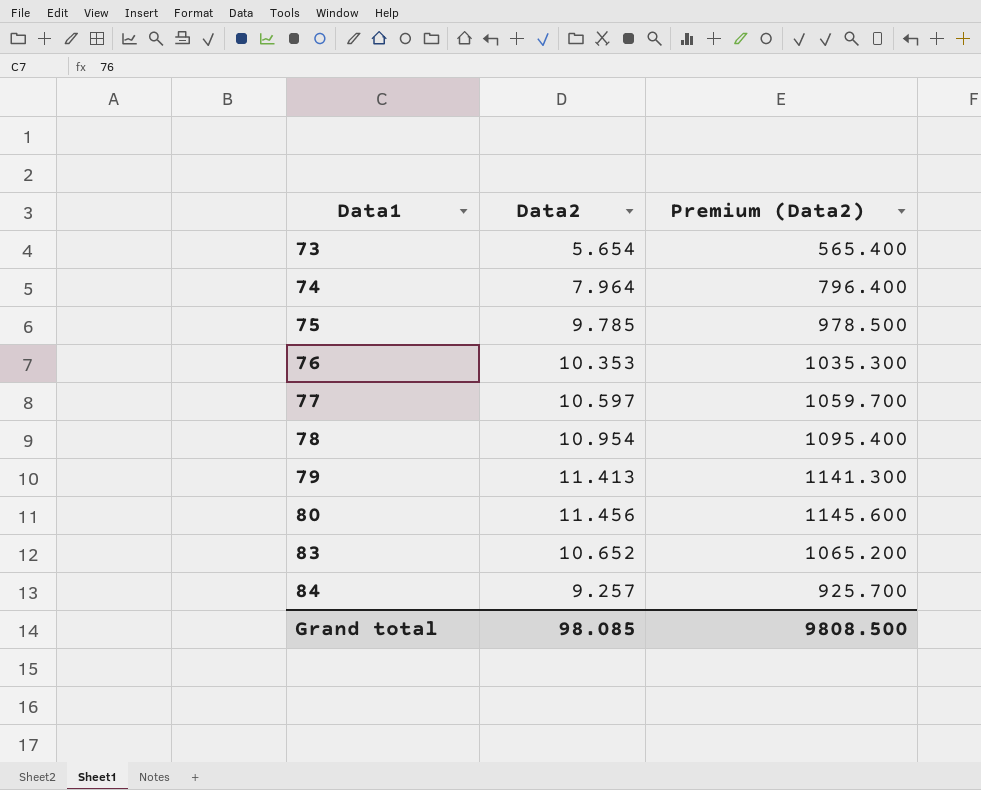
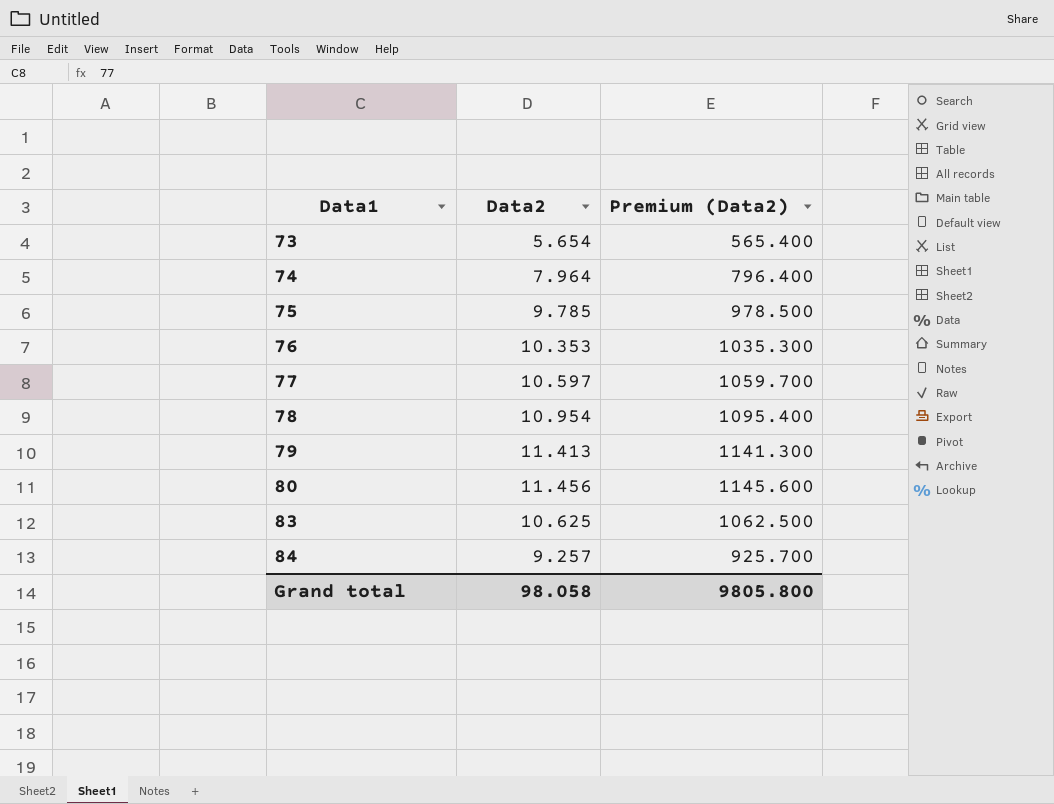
83 | Data2: 10.652 -> 10.625
83 | Premium (Data2): 1065.200 -> 1062.500
Grand total | Data2: 98.085 -> 98.058
Grand total | Premium (Data2): 9808.500 -> 9805.800

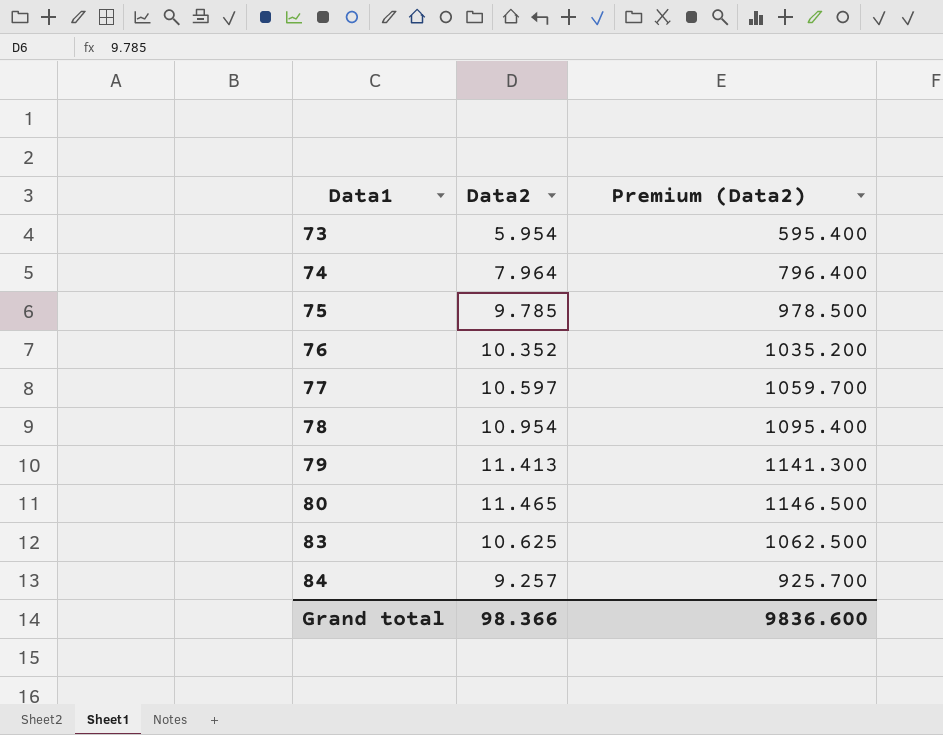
73 | Data2: 5.654 -> 5.954
73 | Premium (Data2): 565.400 -> 595.400
76 | Data2: 10.353 -> 10.352
76 | Premium (Data2): 1035.300 -> 1035.200
80 | Data2: 11.456 -> 11.465
80 | Premium (Data2): 1145.600 -> 1146.500
Grand total | Data2: 98.058 -> 98.366
Grand total | Premium (Data2): 9805.800 -> 9836.600

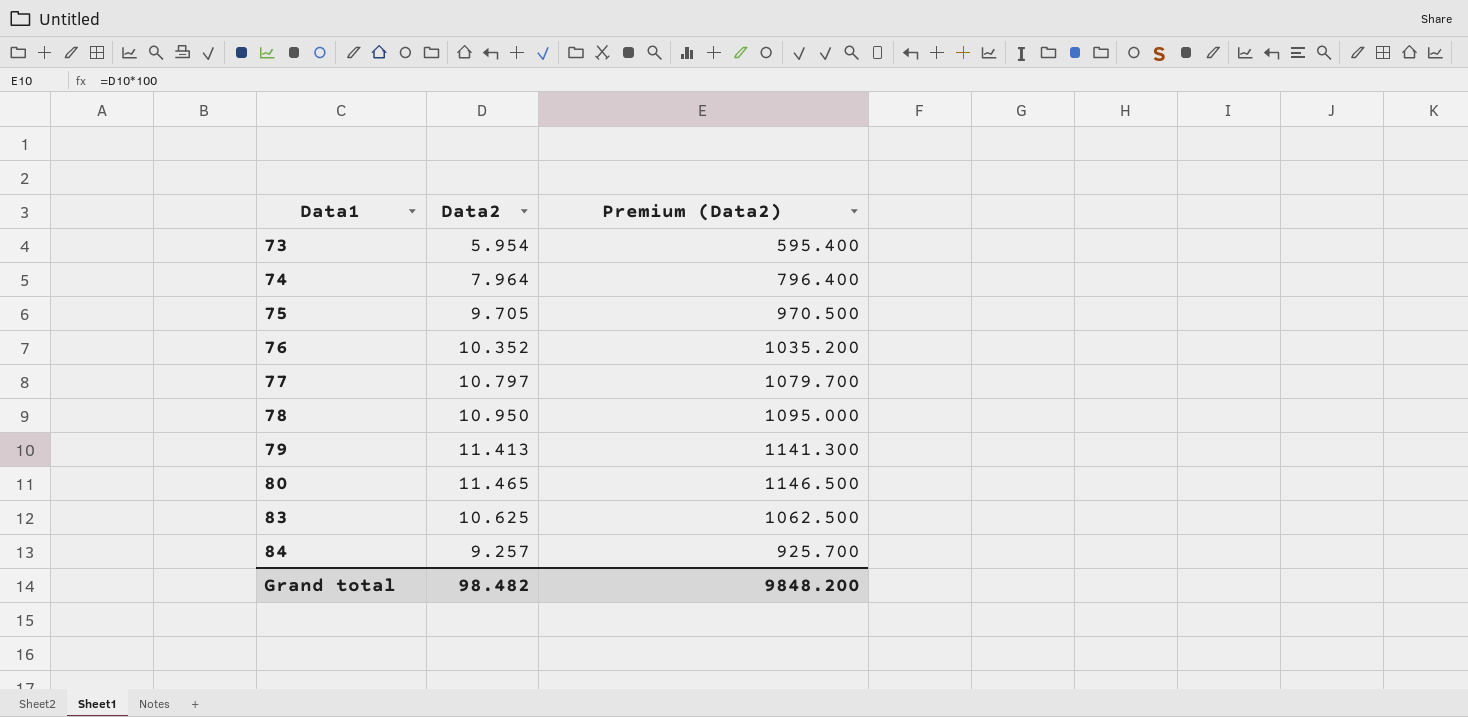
75 | Data2: 9.785 -> 9.705
75 | Premium (Data2): 978.500 -> 970.500
77 | Data2: 10.597 -> 10.797
77 | Premium (Data2): 1059.700 -> 1079.700
78 | Data2: 10.954 -> 10.950
78 | Premium (Data2): 1095.400 -> 1095.000
Grand total | Data2: 98.366 -> 98.482
Grand total | Premium (Data2): 9836.600 -> 9848.200

